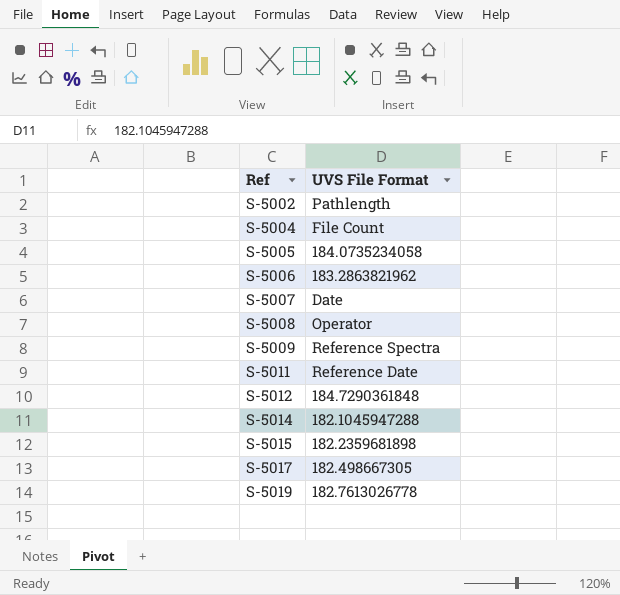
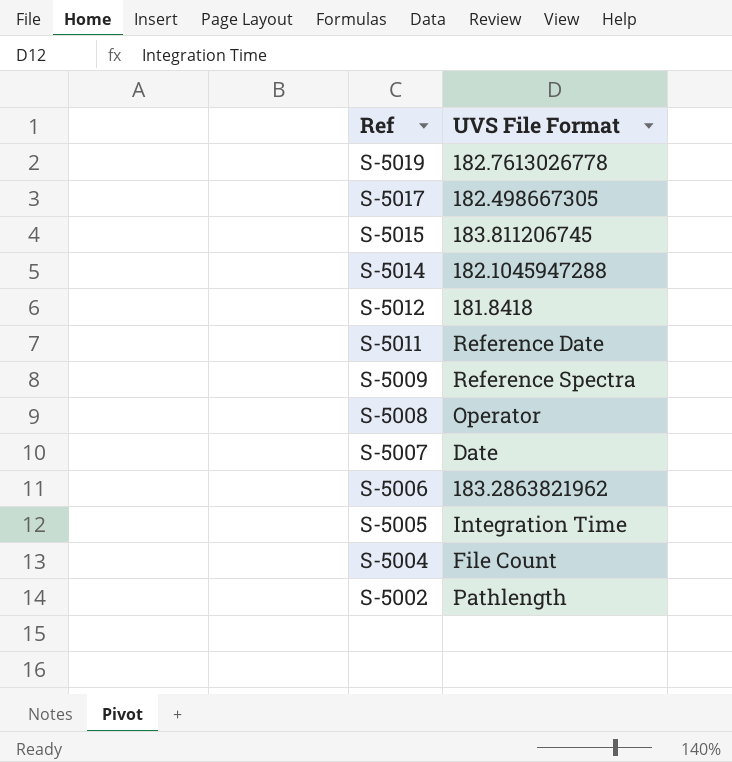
row order: Ref ascending -> Ref descending
S-5015 | UVS File Format: 182.2359681898 -> 183.811206745
S-5012 | UVS File Format: 184.7290361848 -> 181.8418
S-5005 | UVS File Format: 184.0735234058 -> Integration Time

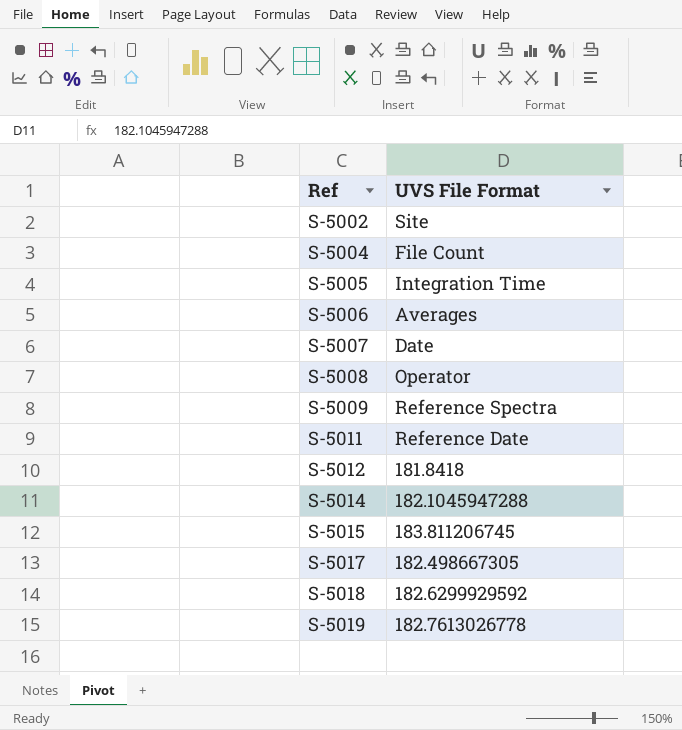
row order: Ref descending -> Ref ascending
S-5002 | UVS File Format: Pathlength -> Site
S-5006 | UVS File Format: 183.2863821962 -> Averages
row S-5018: none -> 182.6299929592

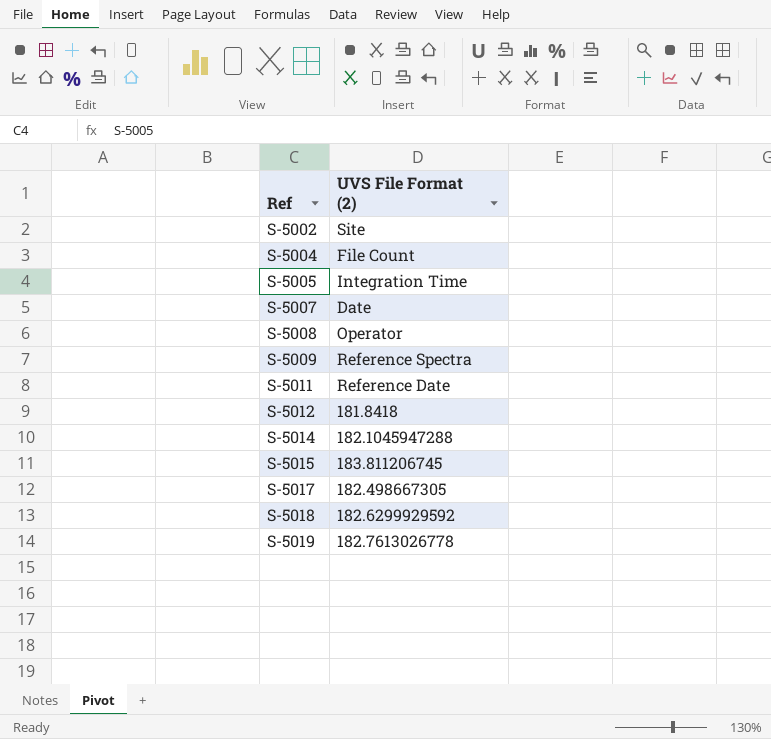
column name: UVS File Format -> UVS File Format (2)
row S-5006: Averages -> none

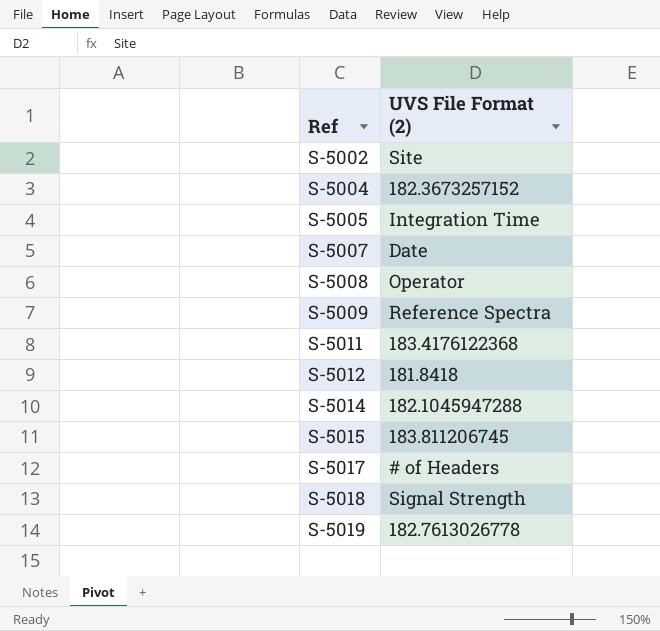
S-5004 | UVS File Format (2): File Count -> 182.3673257152
S-5011 | UVS File Format (2): Reference Date -> 183.4176122368
S-5017 | UVS File Format (2): 182.498667305 -> # of Headers
S-5018 | UVS File Format (2): 182.6299929592 -> Signal Strength

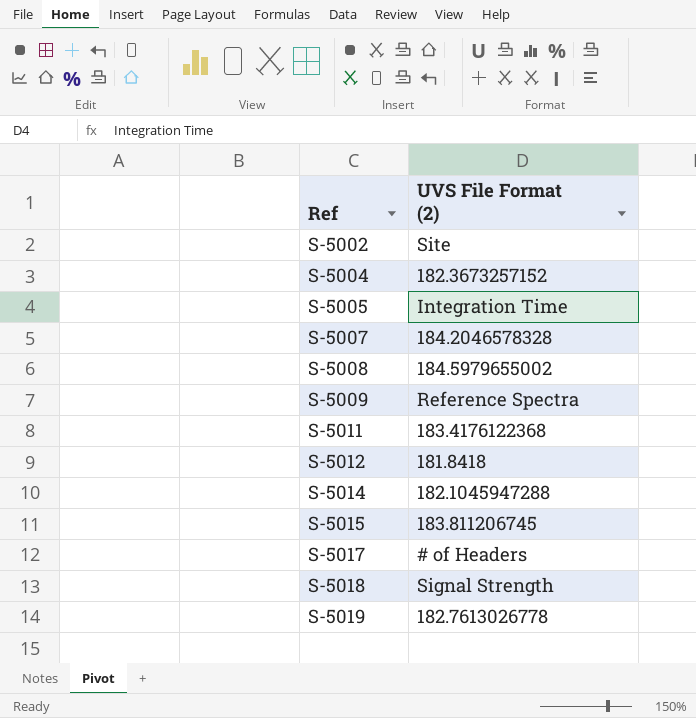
S-5007 | UVS File Format (2): Date -> 184.2046578328
S-5008 | UVS File Format (2): Operator -> 184.5979655002

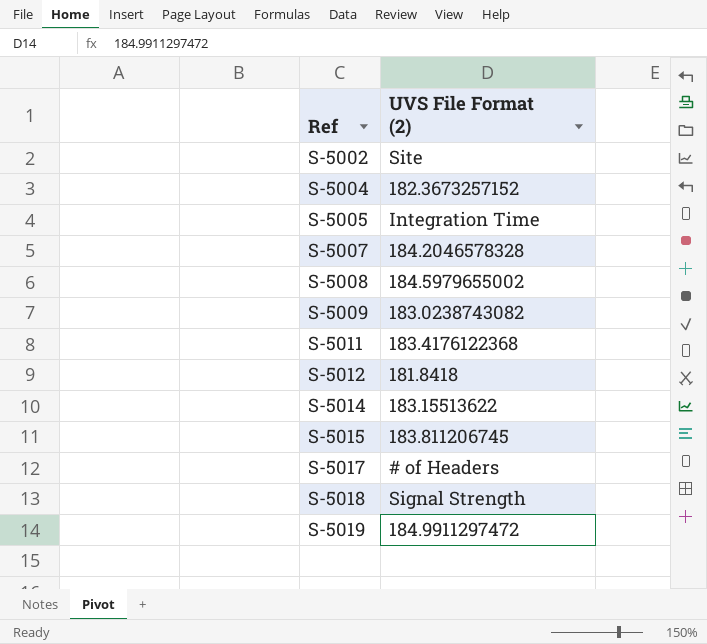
S-5009 | UVS File Format (2): Reference Spectra -> 183.0238743082
S-5014 | UVS File Format (2): 182.1045947288 -> 183.15513622
S-5019 | UVS File Format (2): 182.7613026778 -> 184.9911297472

